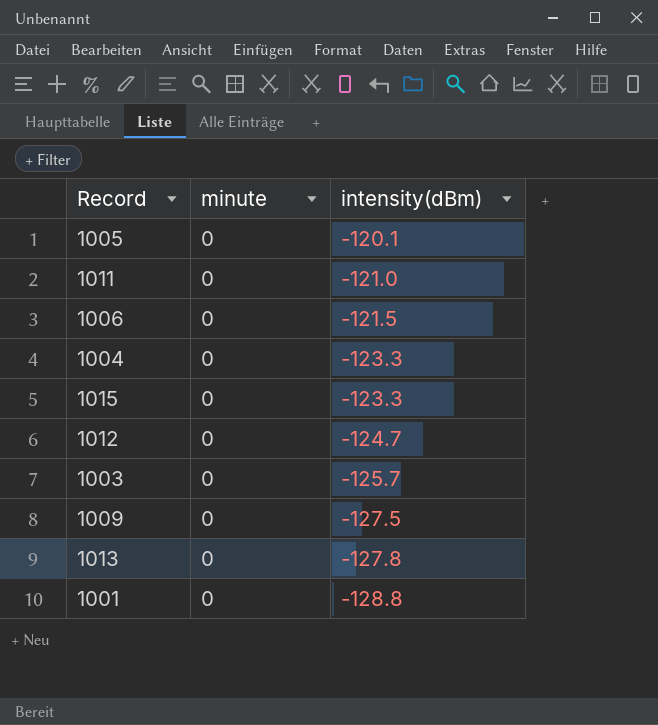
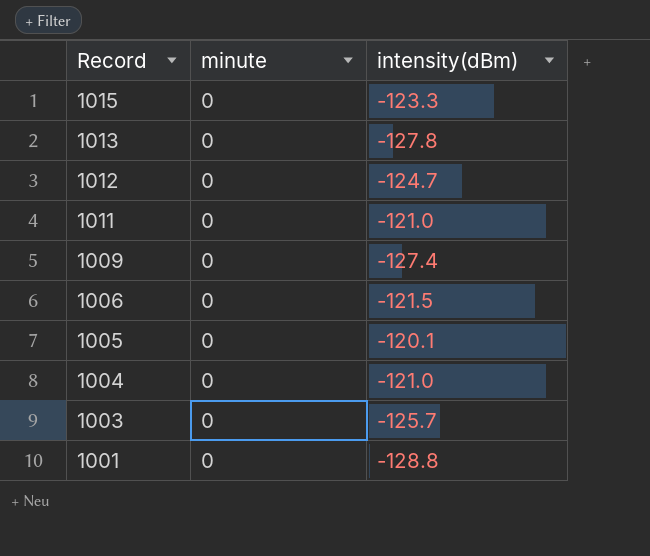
row order: intensity(dBm) descending -> Record descending
1009 | intensity(dBm): -127.5 -> -127.4
1004 | intensity(dBm): -123.3 -> -121.0

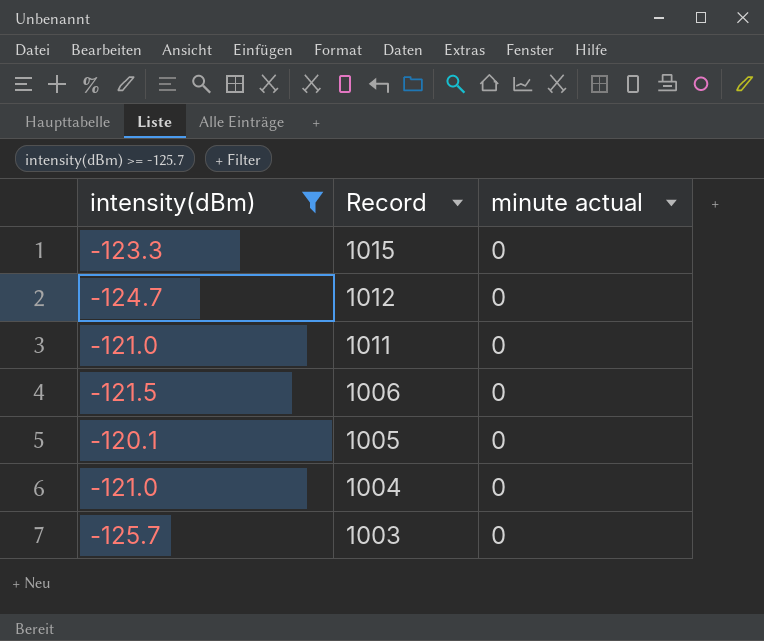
filter: none -> intensity(dBm) >= -125.7
column intensity(dBm) | position: 3 -> 1
column name: minute -> minute actual

